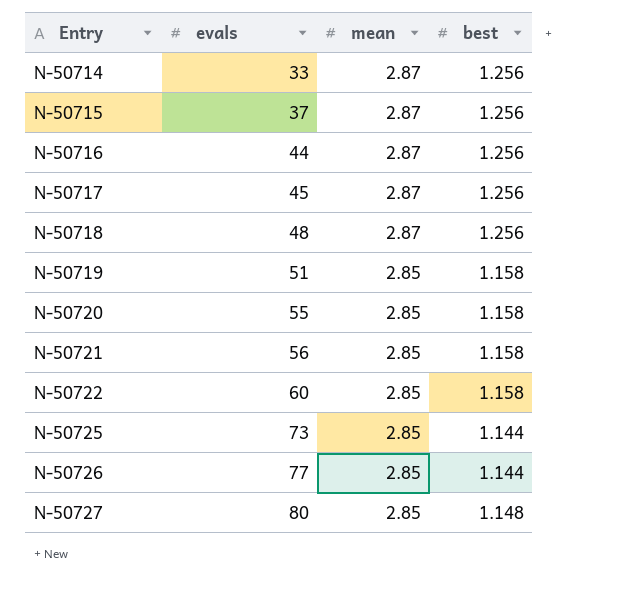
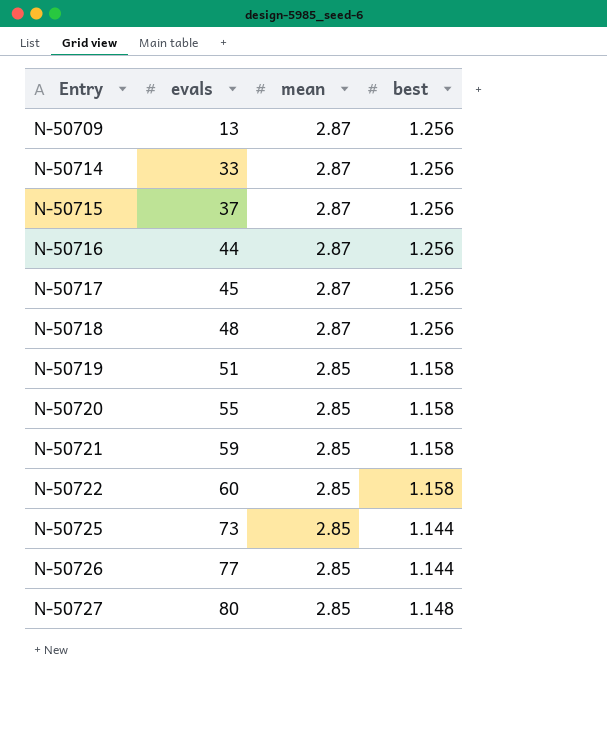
row N-50709: none -> 13 | 2.87 | 1.256
N-50721 | evals: 56 -> 59

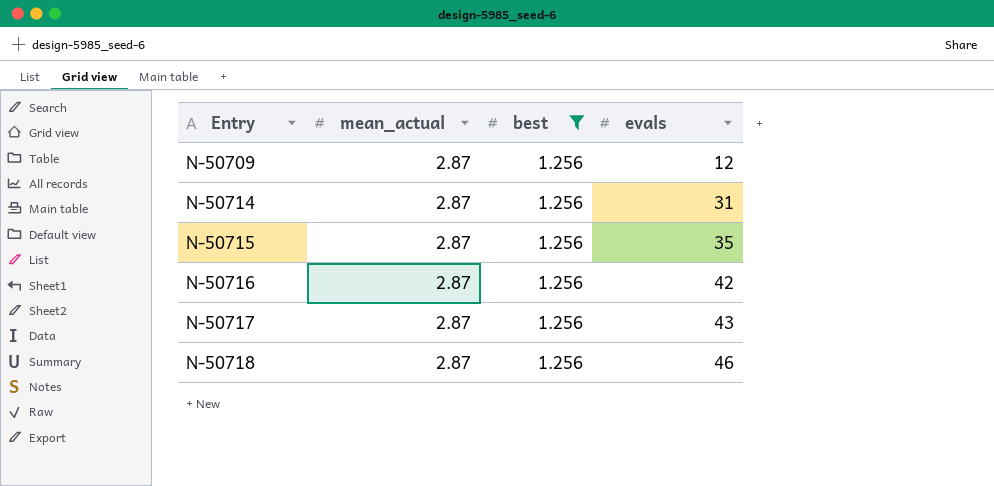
filter: none -> best = 1.256
column name: mean -> mean_actual
column evals | position: 2 -> 4
N-50709 | evals: 13 -> 12
N-50714 | evals: 33 -> 31
N-50715 | evals: 37 -> 35
N-50716 | evals: 44 -> 42
N-50717 | evals: 45 -> 43
N-50718 | evals: 48 -> 46

